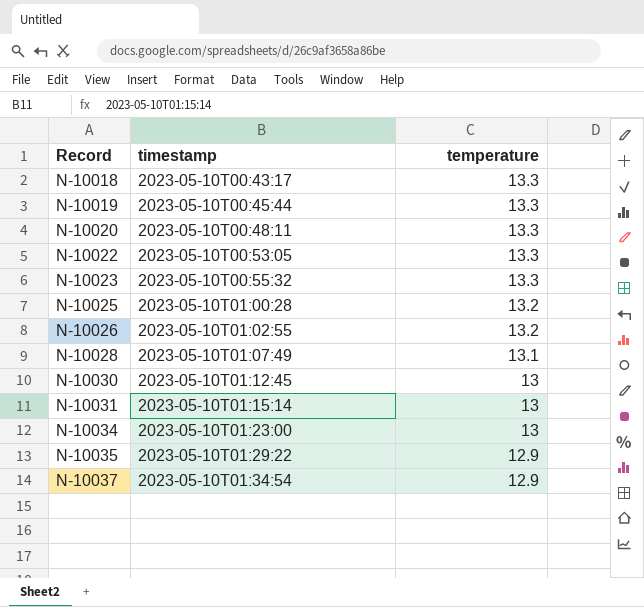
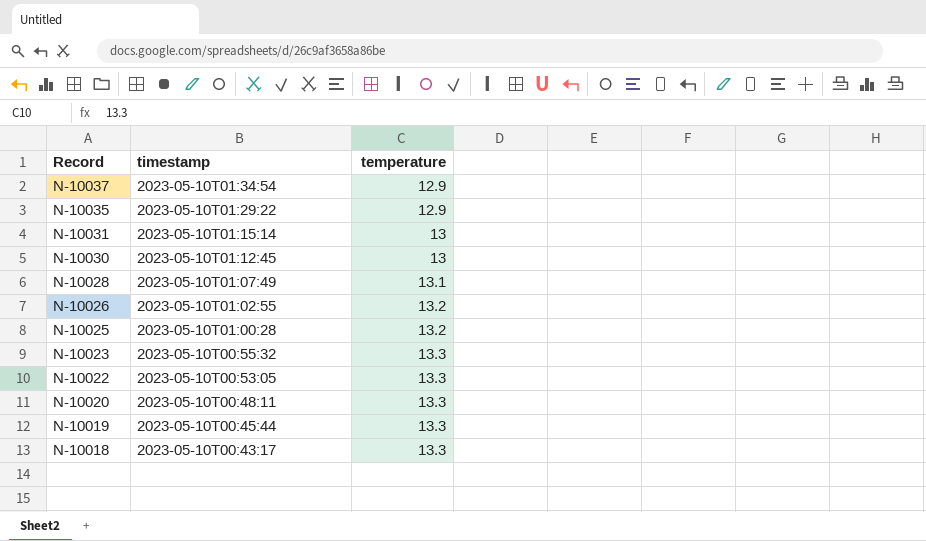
row order: Record ascending -> Record descending
row N-10034: 2023-05-10T01:23:00 | 13 -> none

